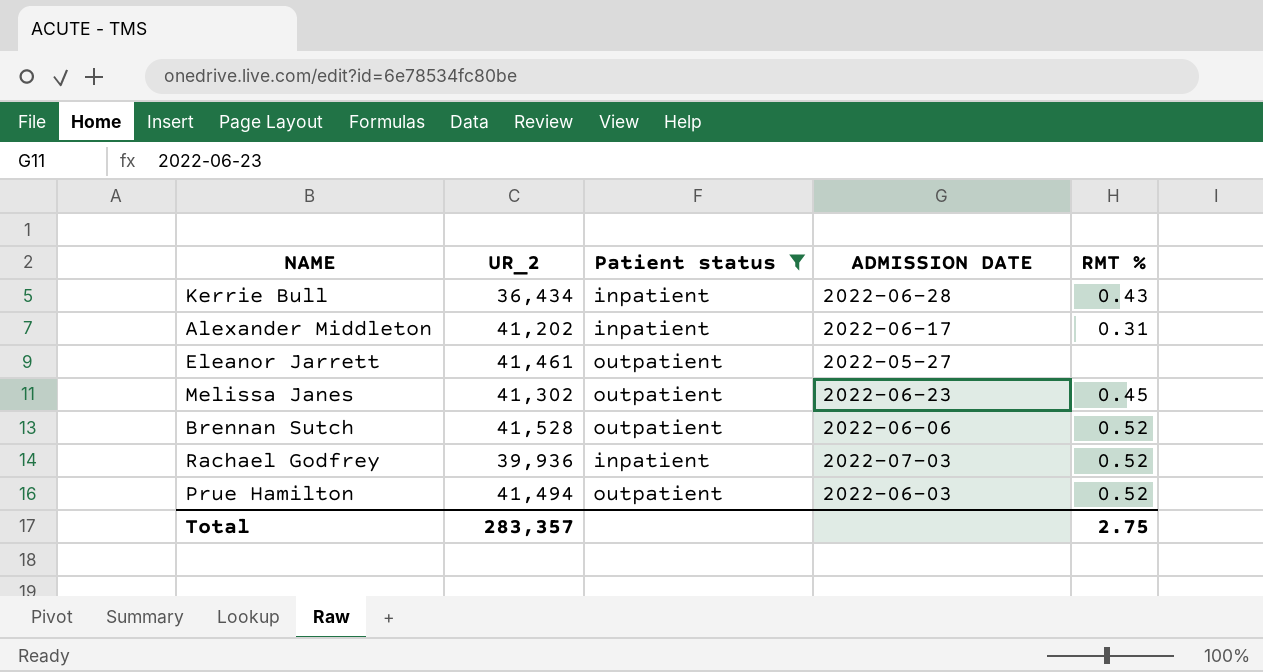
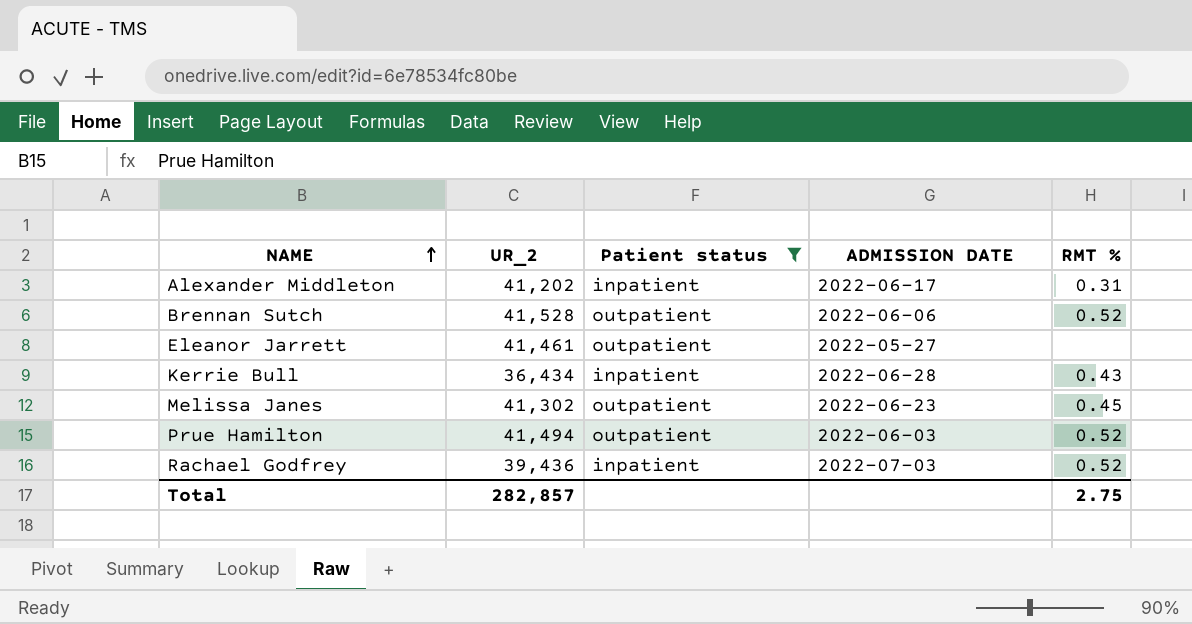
row order: none -> NAME ascending
Rachael Godfrey | UR_2: 39,936 -> 39,436
Total | UR_2: 283,357 -> 282,857

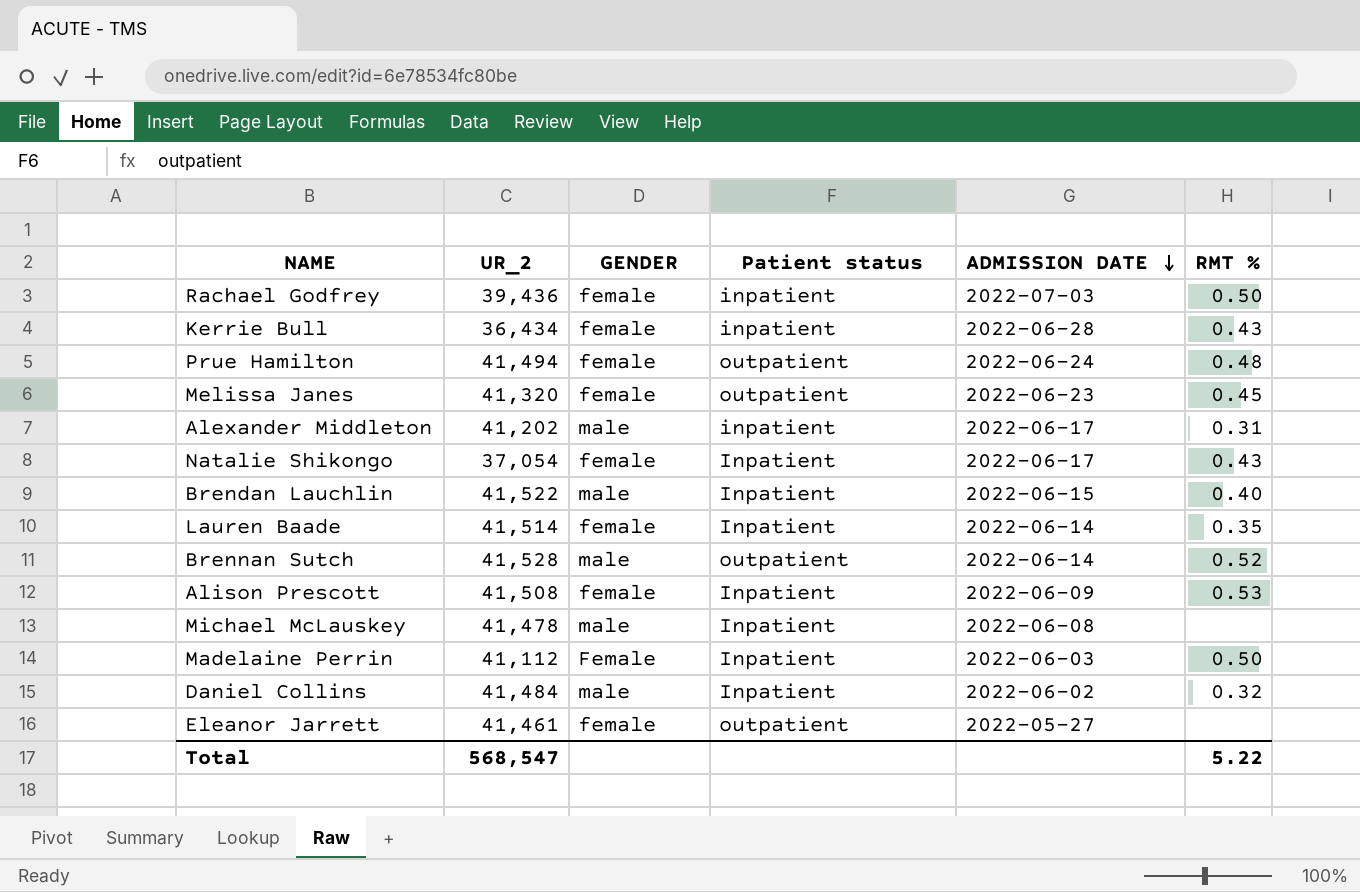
filter: Patient status != Inpatient -> none
row order: NAME ascending -> ADMISSION DATE descending
column GENDER | position: none -> 3
Rachael Godfrey | RMT %: 0.52 -> 0.50
Prue Hamilton | ADMISSION DATE: 2022-06-03 -> 2022-06-24
Prue Hamilton | RMT %: 0.52 -> 0.48
Melissa Janes | UR_2: 41,302 -> 41,320
Brennan Sutch | ADMISSION DATE: 2022-06-06 -> 2022-06-14
Total | UR_2: 282,857 -> 568,547
Total | RMT %: 2.75 -> 5.22

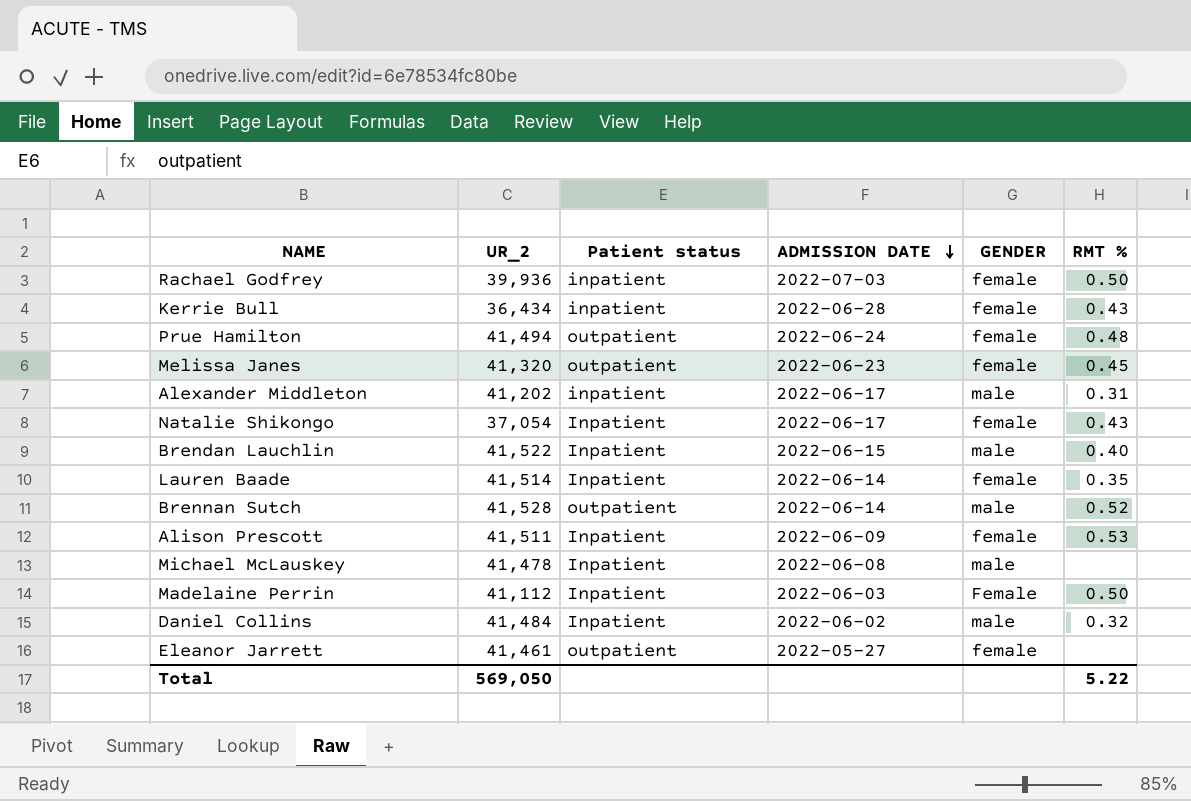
column GENDER | position: 3 -> 5
Rachael Godfrey | UR_2: 39,436 -> 39,936
Alison Prescott | UR_2: 41,508 -> 41,511
Total | UR_2: 568,547 -> 569,050

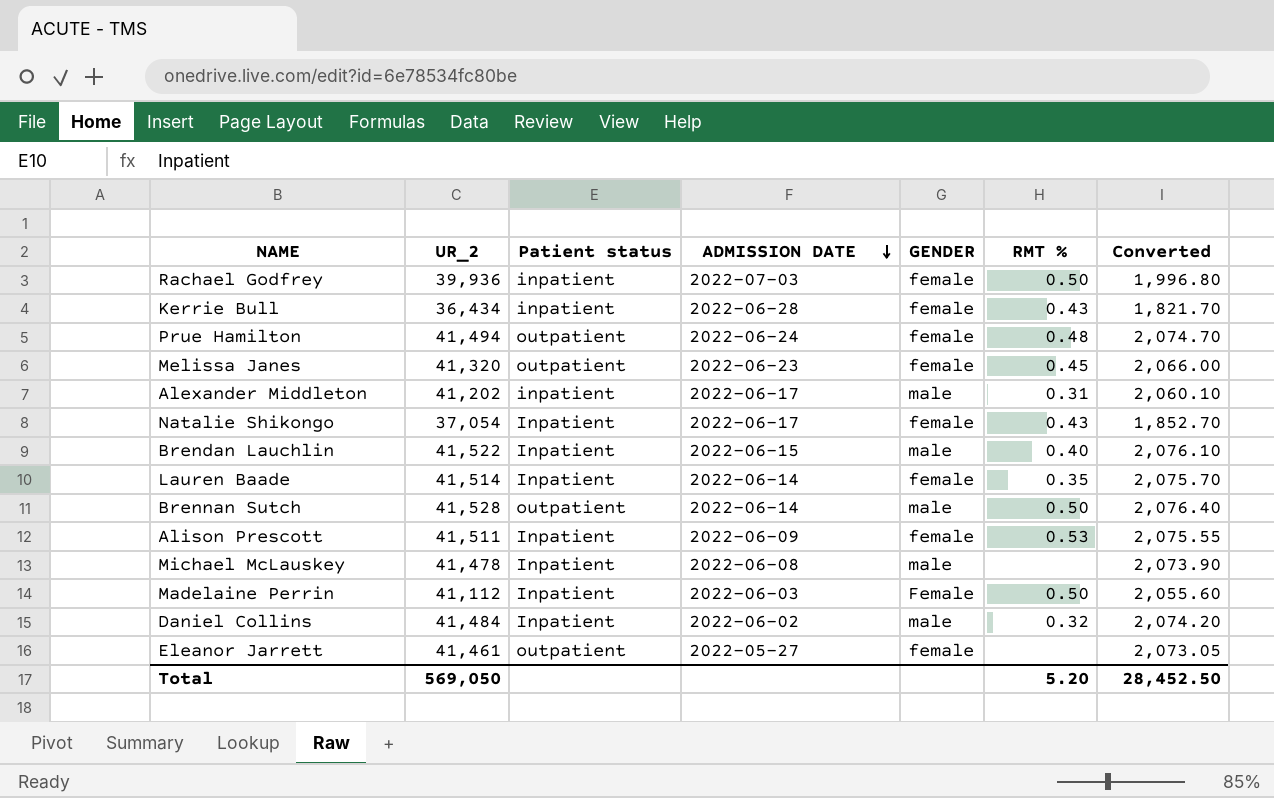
column Converted | formula: none -> [UR_2] * 0.05
Brennan Sutch | RMT %: 0.52 -> 0.50
Total | RMT %: 5.22 -> 5.20

